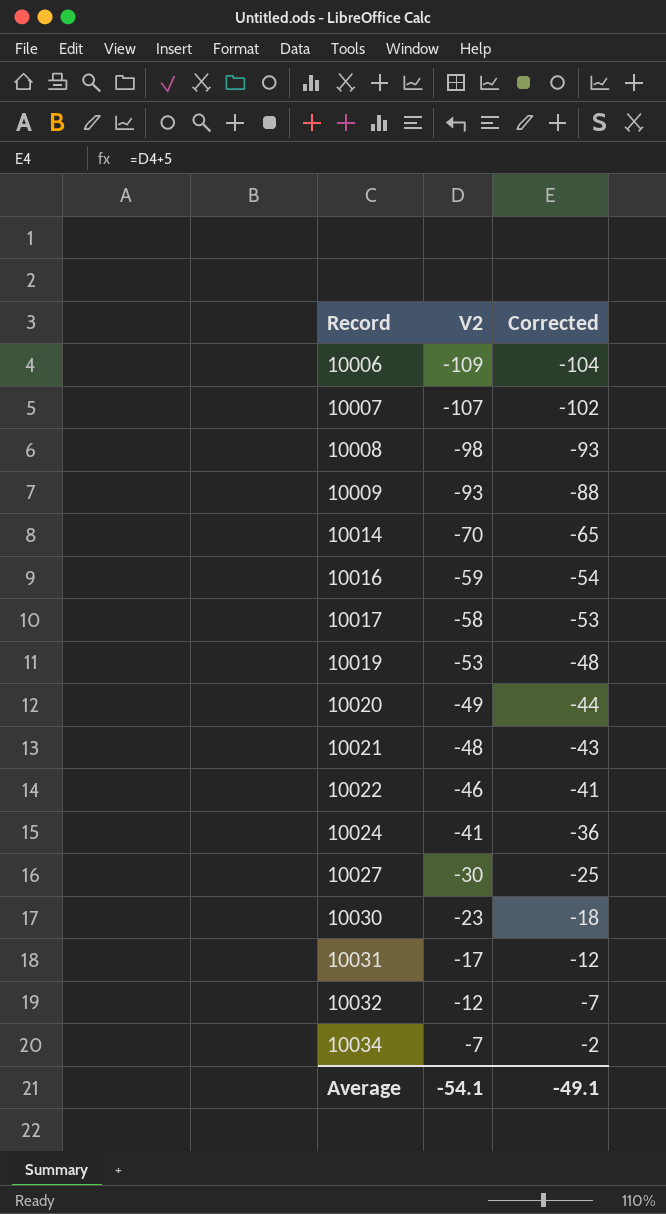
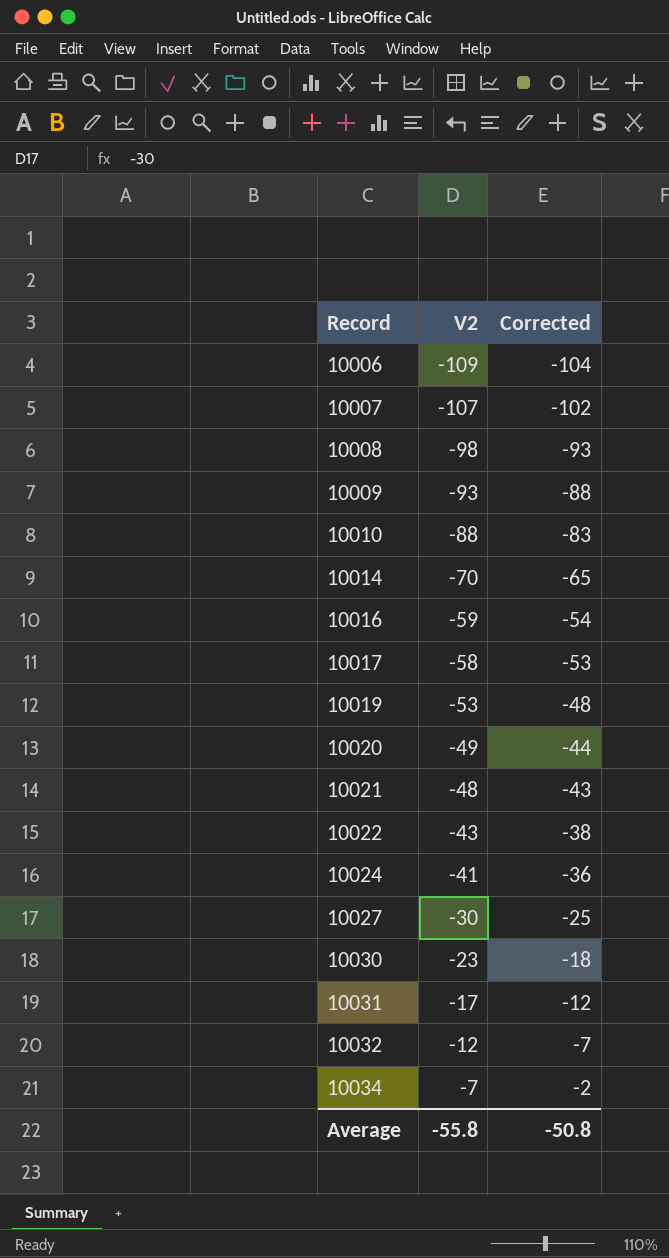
row 10010: none -> -88 | -83
10022 | V2: -46 -> -43
10022 | Corrected: -41 -> -38
Average | V2: -54.1 -> -55.8
Average | Corrected: -49.1 -> -50.8

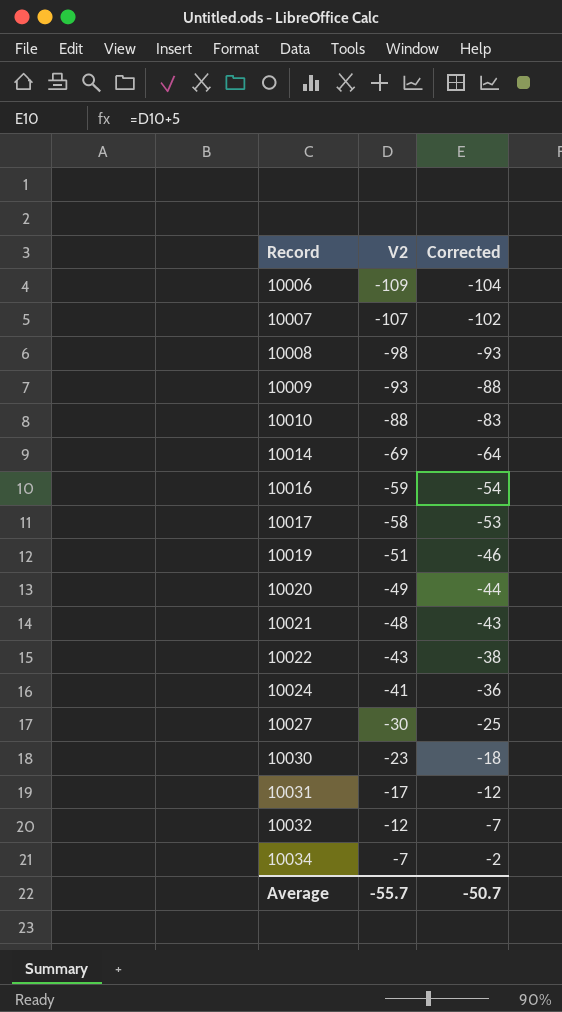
10014 | V2: -70 -> -69
10014 | Corrected: -65 -> -64
10019 | V2: -53 -> -51
10019 | Corrected: -48 -> -46
Average | V2: -55.8 -> -55.7
Average | Corrected: -50.8 -> -50.7

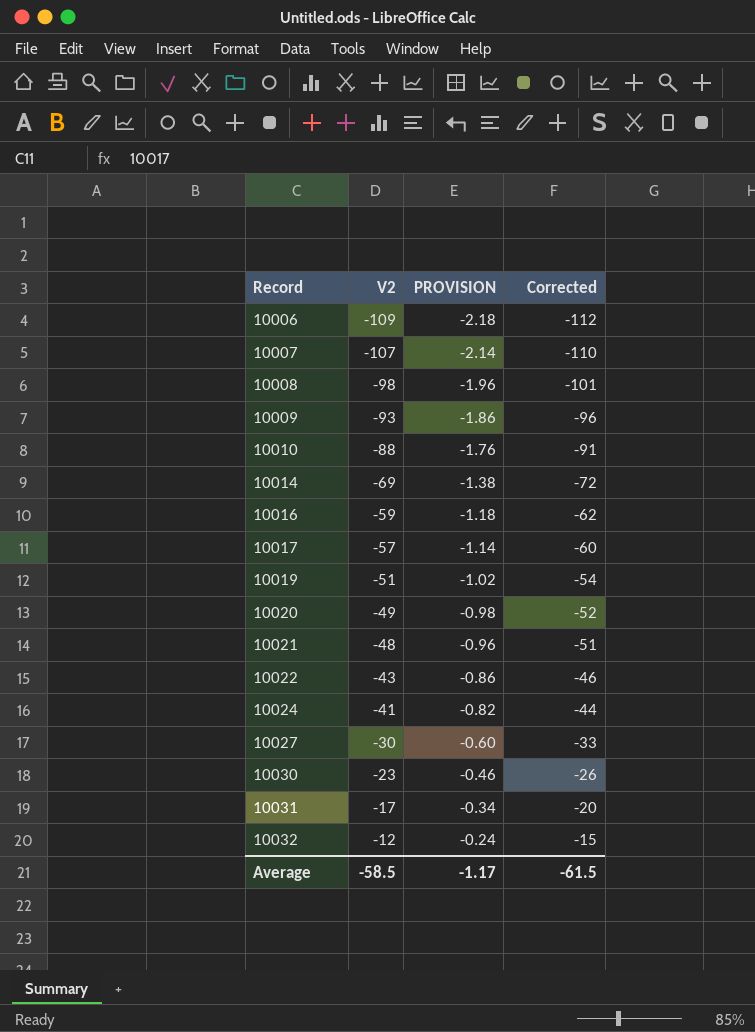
column PROVISION | formula: none -> [V2] * 0.02
column Corrected | formula: [V2] + 5 -> [V2] - 3
row 10034: -7 | -2 -> none
10017 | V2: -58 -> -57
Average | V2: -55.7 -> -58.5
Average | Corrected: -50.7 -> -61.5

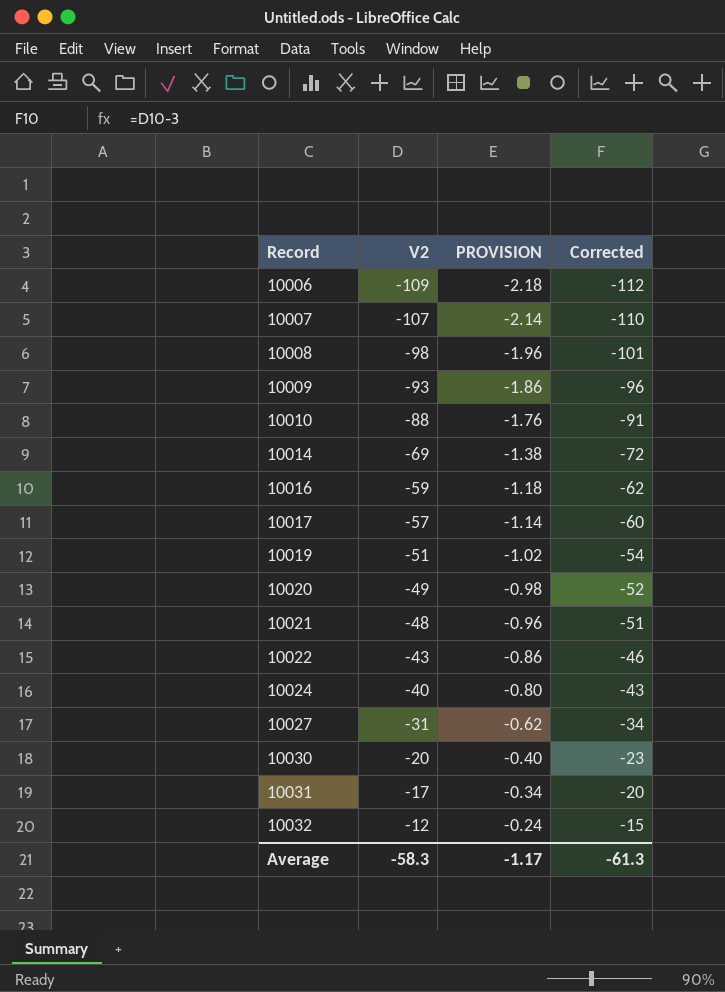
10024 | V2: -41 -> -40
10024 | PROVISION: -0.82 -> -0.80
10024 | Corrected: -44 -> -43
10027 | V2: -30 -> -31
10027 | PROVISION: -0.60 -> -0.62
10027 | Corrected: -33 -> -34
10030 | V2: -23 -> -20
10030 | PROVISION: -0.46 -> -0.40
10030 | Corrected: -26 -> -23
Average | V2: -58.5 -> -58.3
Average | Corrected: -61.5 -> -61.3

